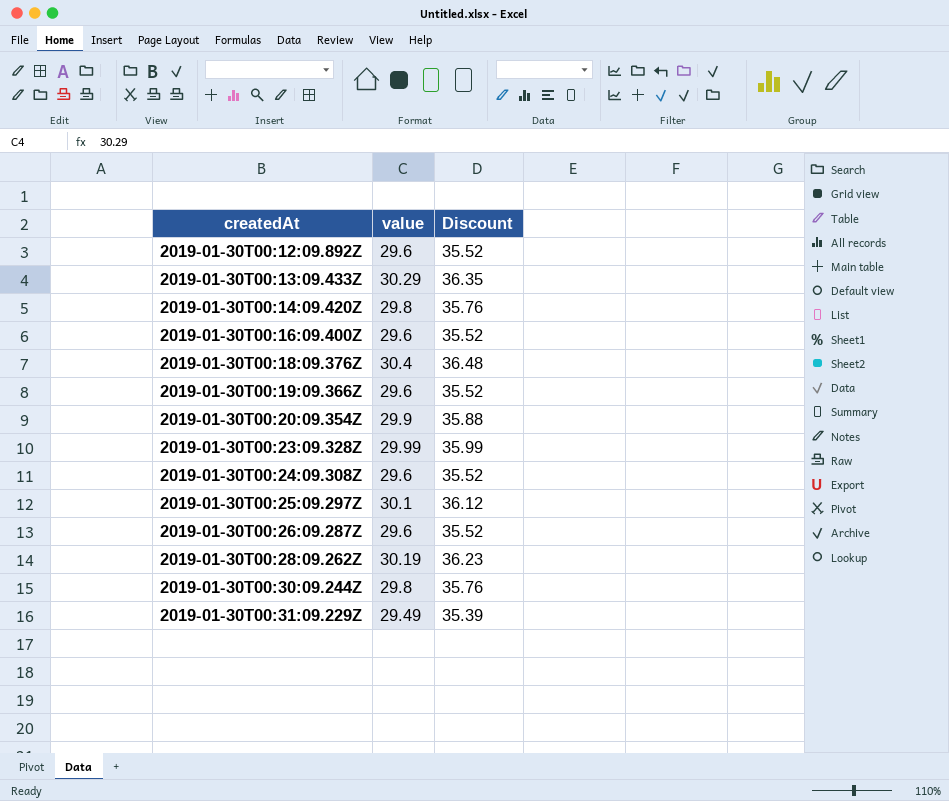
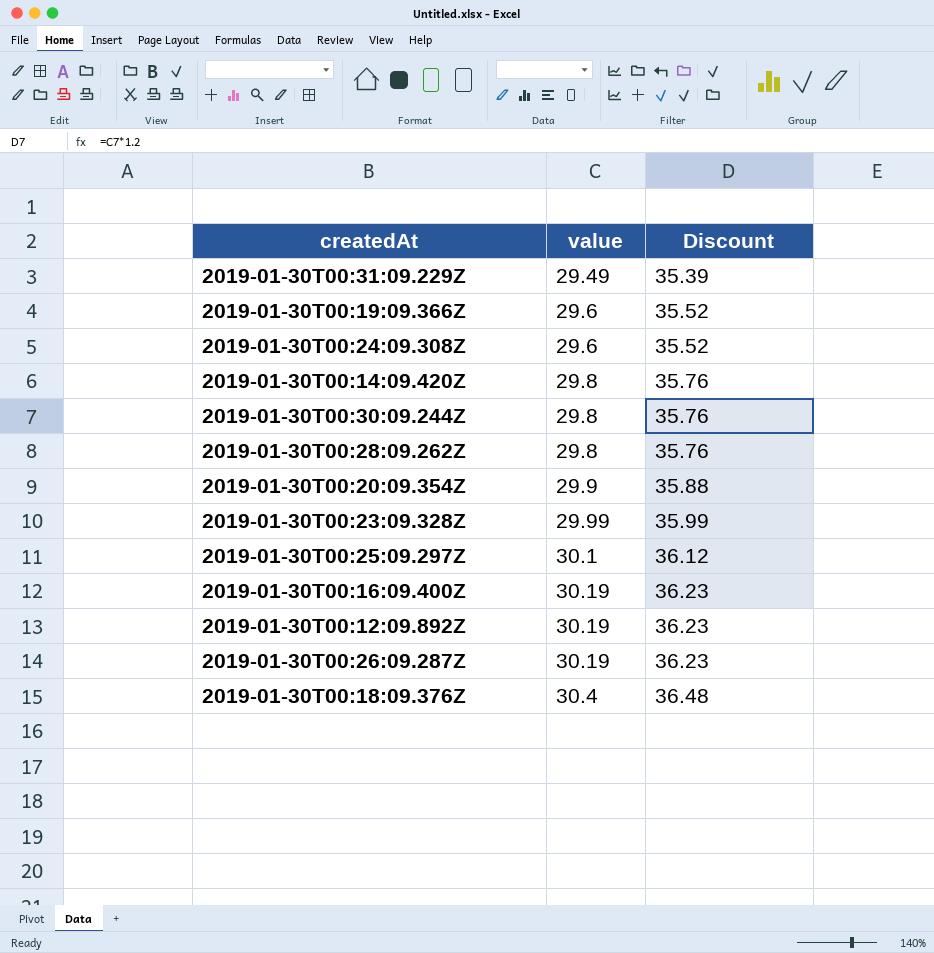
row order: createdAt ascending -> value ascending
row 2019-01-30T00:13:09.433Z: 30.29 | 36.35 -> none
2019-01-30T00:28:09.262Z | value: 30.19 -> 29.8
2019-01-30T00:28:09.262Z | Discount: 36.23 -> 35.76
2019-01-30T00:16:09.400Z | value: 29.6 -> 30.19
2019-01-30T00:16:09.400Z | Discount: 35.52 -> 36.23
2019-01-30T00:12:09.892Z | value: 29.6 -> 30.19
2019-01-30T00:12:09.892Z | Discount: 35.52 -> 36.23
2019-01-30T00:26:09.287Z | value: 29.6 -> 30.19
2019-01-30T00:26:09.287Z | Discount: 35.52 -> 36.23

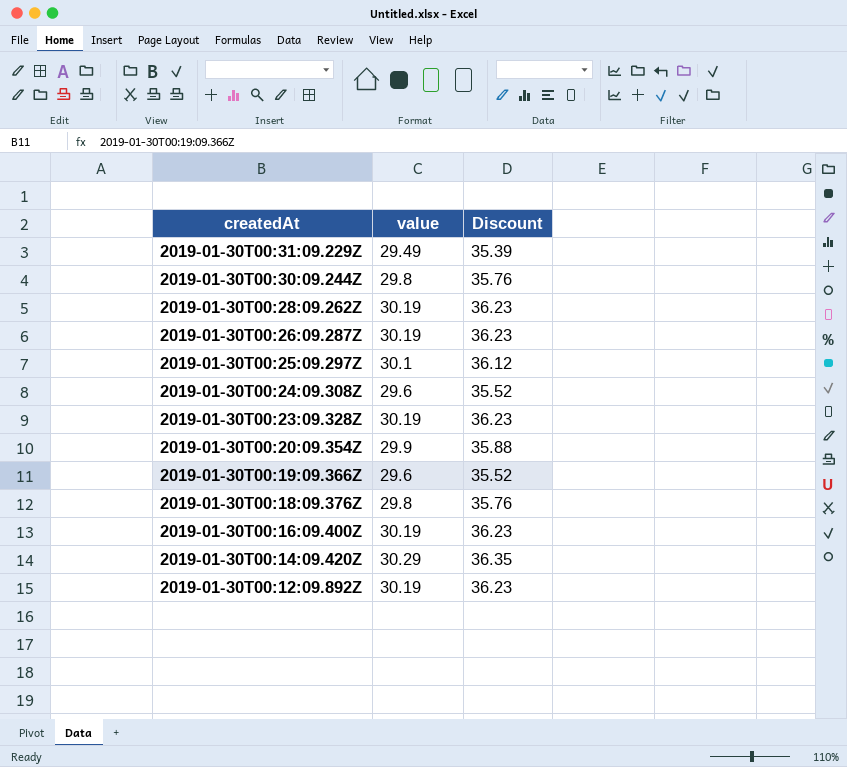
row order: value ascending -> createdAt descending
2019-01-30T00:28:09.262Z | value: 29.8 -> 30.19
2019-01-30T00:28:09.262Z | Discount: 35.76 -> 36.23
2019-01-30T00:23:09.328Z | value: 29.99 -> 30.19
2019-01-30T00:23:09.328Z | Discount: 35.99 -> 36.23
2019-01-30T00:18:09.376Z | value: 30.4 -> 29.8
2019-01-30T00:18:09.376Z | Discount: 36.48 -> 35.76
2019-01-30T00:14:09.420Z | value: 29.8 -> 30.29
2019-01-30T00:14:09.420Z | Discount: 35.76 -> 36.35

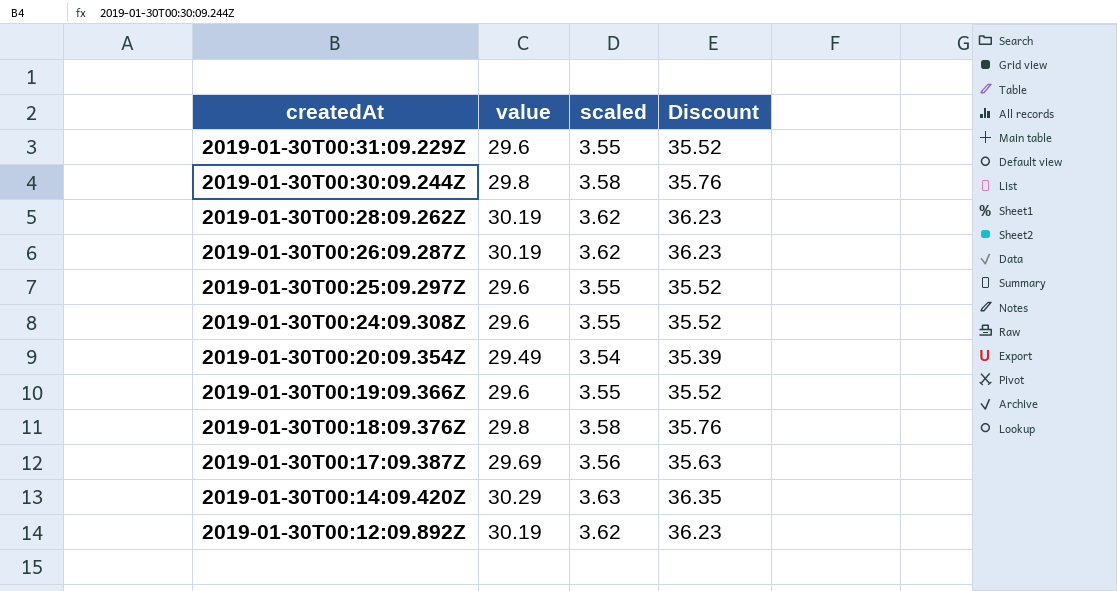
column scaled | formula: none -> [value] * 0.12
row 2019-01-30T00:23:09.328Z: 30.19 | 36.23 -> none
row 2019-01-30T00:16:09.400Z: 30.19 | 36.23 -> none
2019-01-30T00:31:09.229Z | value: 29.49 -> 29.6
2019-01-30T00:31:09.229Z | Discount: 35.39 -> 35.52
2019-01-30T00:25:09.297Z | value: 30.1 -> 29.6
2019-01-30T00:25:09.297Z | Discount: 36.12 -> 35.52
2019-01-30T00:20:09.354Z | value: 29.9 -> 29.49
2019-01-30T00:20:09.354Z | Discount: 35.88 -> 35.39
row 2019-01-30T00:17:09.387Z: none -> 29.69 | 3.56 | 35.63

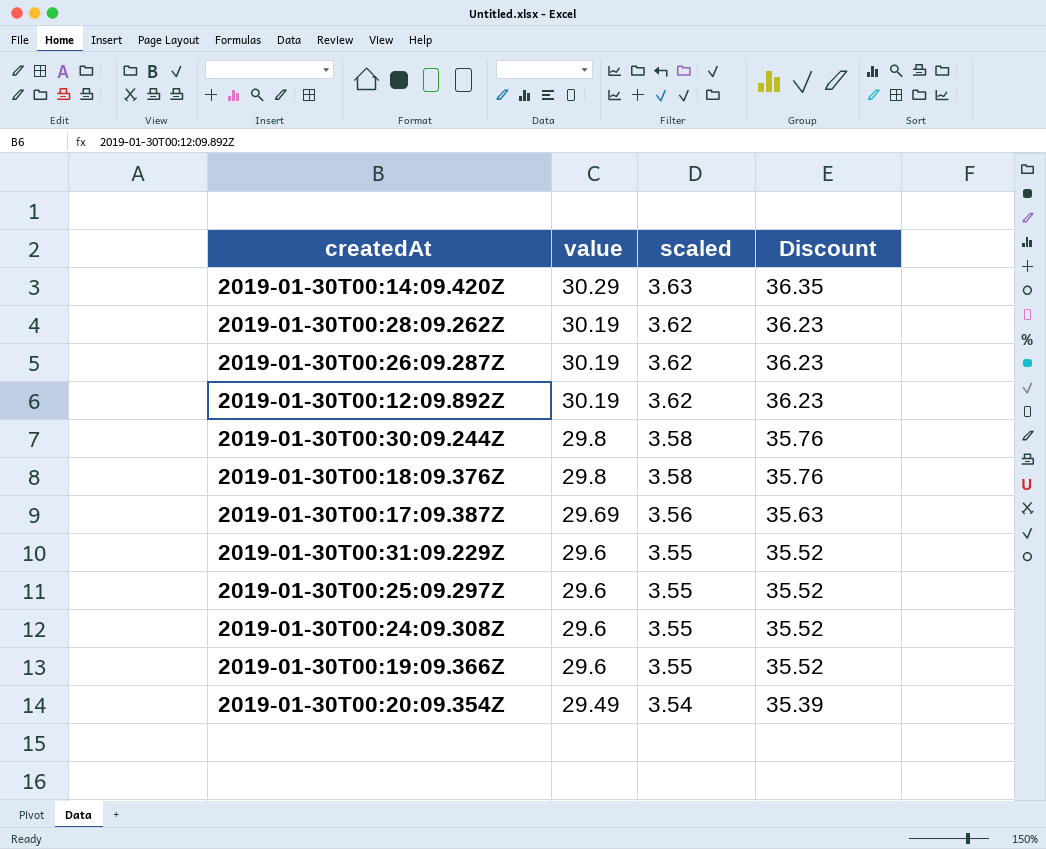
row order: createdAt descending -> value descending

